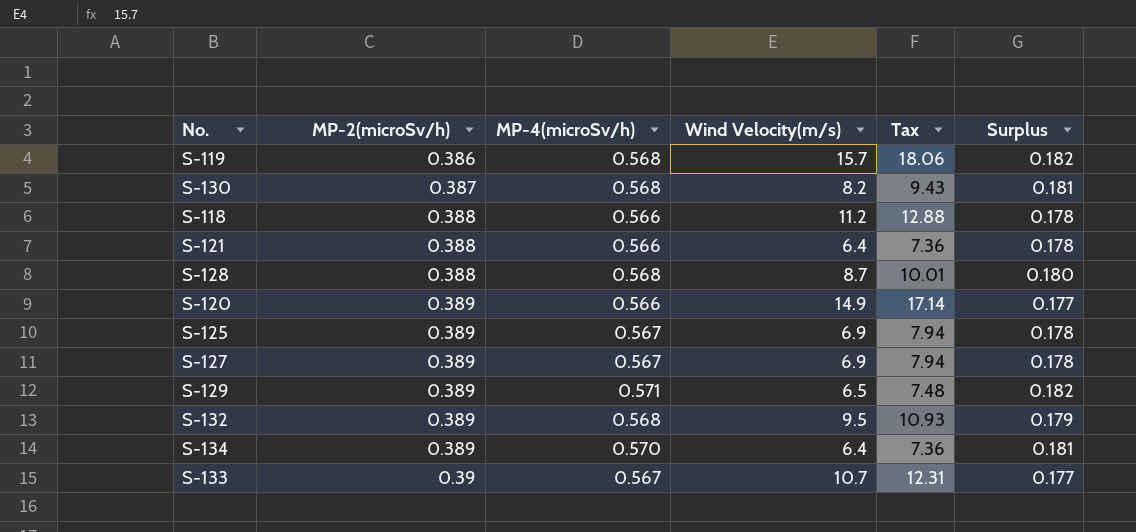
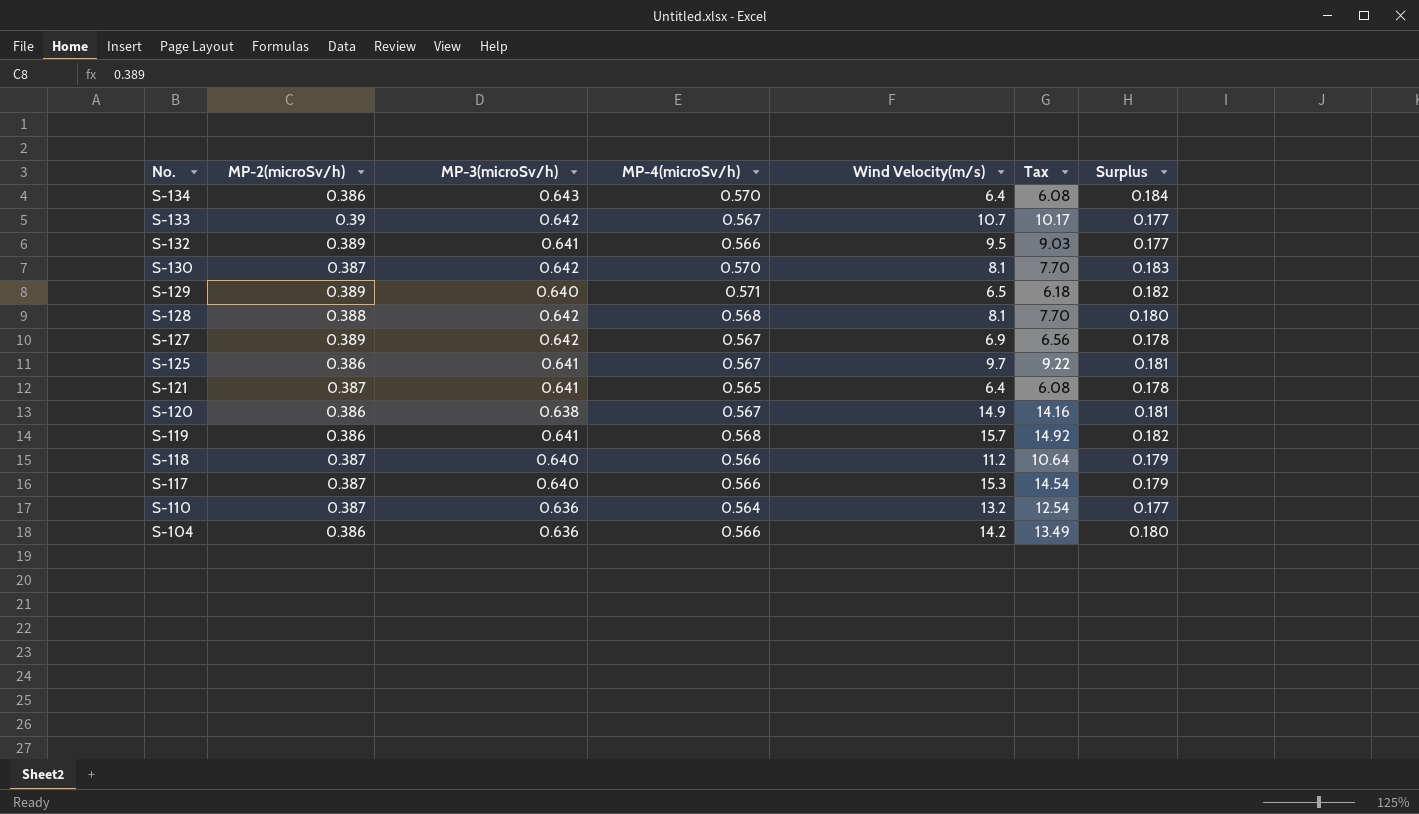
row order: MP-2(microSv/h) ascending -> No. descending
column MP-3(microSv/h) | position: none -> 3
column Tax | formula: [Wind Velocity(m/s)] * 1.15 -> [Wind Velocity(m/s)] * 0.95
S-134 | MP-2(microSv/h): 0.389 -> 0.386
S-134 | Surplus: 0.181 -> 0.184
S-132 | MP-4(microSv/h): 0.568 -> 0.566
S-132 | Surplus: 0.179 -> 0.177
S-130 | MP-4(microSv/h): 0.568 -> 0.570
S-130 | Wind Velocity(m/s): 8.2 -> 8.1
S-130 | Surplus: 0.181 -> 0.183
S-128 | Wind Velocity(m/s): 8.7 -> 8.1
S-125 | MP-2(microSv/h): 0.389 -> 0.386
S-125 | Wind Velocity(m/s): 6.9 -> 9.7
S-125 | Surplus: 0.178 -> 0.181
S-121 | MP-2(microSv/h): 0.388 -> 0.387
S-121 | MP-4(microSv/h): 0.566 -> 0.565
S-120 | MP-2(microSv/h): 0.389 -> 0.386
S-120 | MP-4(microSv/h): 0.566 -> 0.567
S-120 | Surplus: 0.177 -> 0.181
S-118 | MP-2(microSv/h): 0.388 -> 0.387
S-118 | Surplus: 0.178 -> 0.179
row S-117: none -> 0.387 | 0.640 | 0.566 | 15.3 | 14.54 | 0.179
row S-110: none -> 0.387 | 0.636 | 0.564 | 13.2 | 12.54 | 0.177
row S-104: none -> 0.386 | 0.636 | 0.566 | 14.2 | 13.49 | 0.180

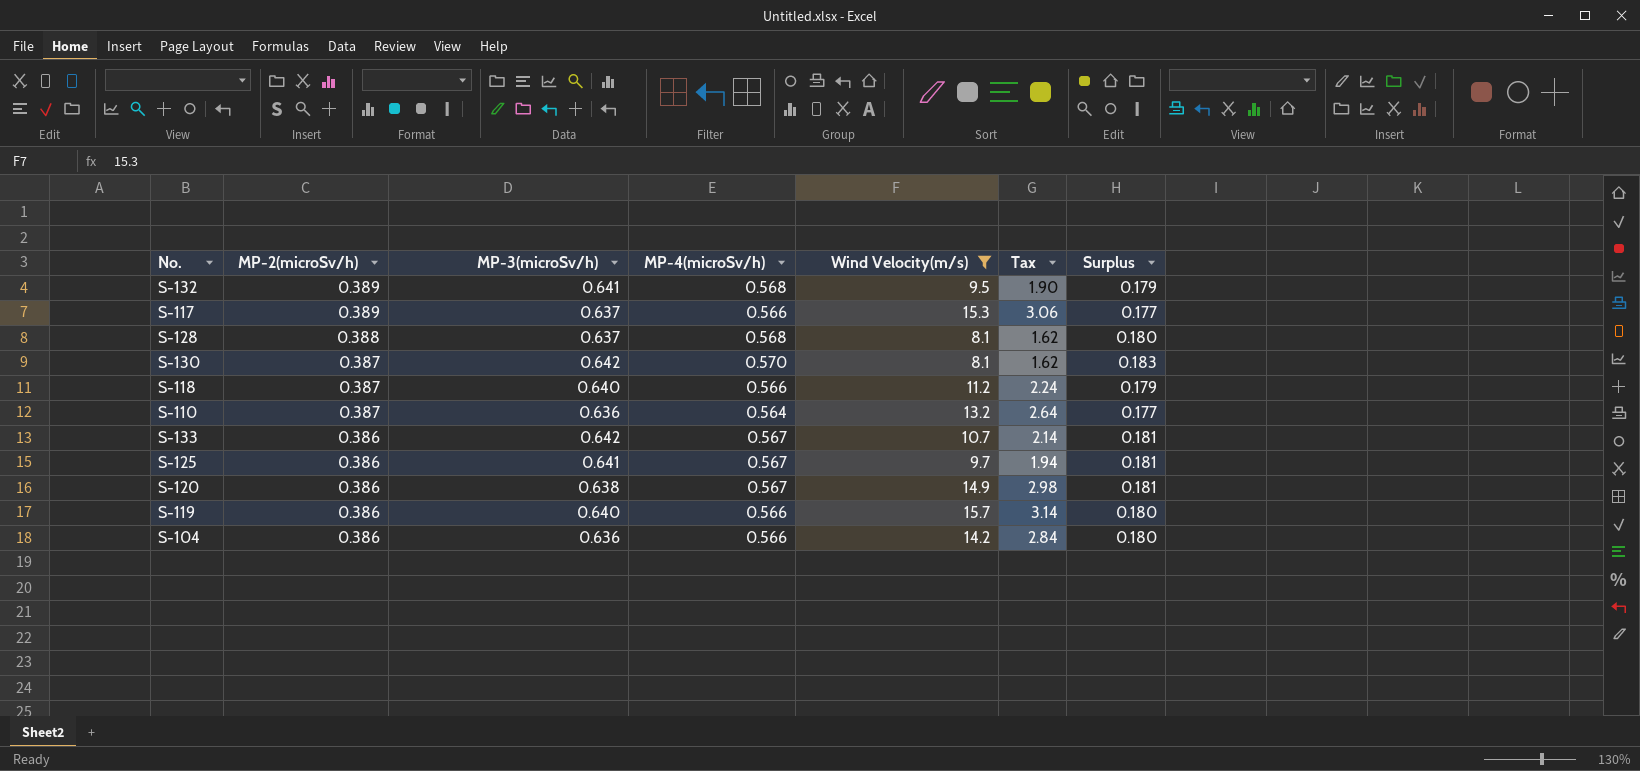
filter: none -> Wind Velocity(m/s) >= 8.1
row order: No. descending -> MP-2(microSv/h) descending
column Tax | formula: [Wind Velocity(m/s)] * 0.95 -> [Wind Velocity(m/s)] * 0.2
S-132 | MP-4(microSv/h): 0.566 -> 0.568
S-132 | Surplus: 0.177 -> 0.179
S-117 | MP-2(microSv/h): 0.387 -> 0.389
S-117 | MP-3(microSv/h): 0.640 -> 0.637
S-117 | Surplus: 0.179 -> 0.177
S-128 | MP-3(microSv/h): 0.642 -> 0.637
S-133 | MP-2(microSv/h): 0.39 -> 0.386
S-133 | Surplus: 0.177 -> 0.181
S-119 | MP-3(microSv/h): 0.641 -> 0.640
S-119 | MP-4(microSv/h): 0.568 -> 0.566
S-119 | Surplus: 0.182 -> 0.180

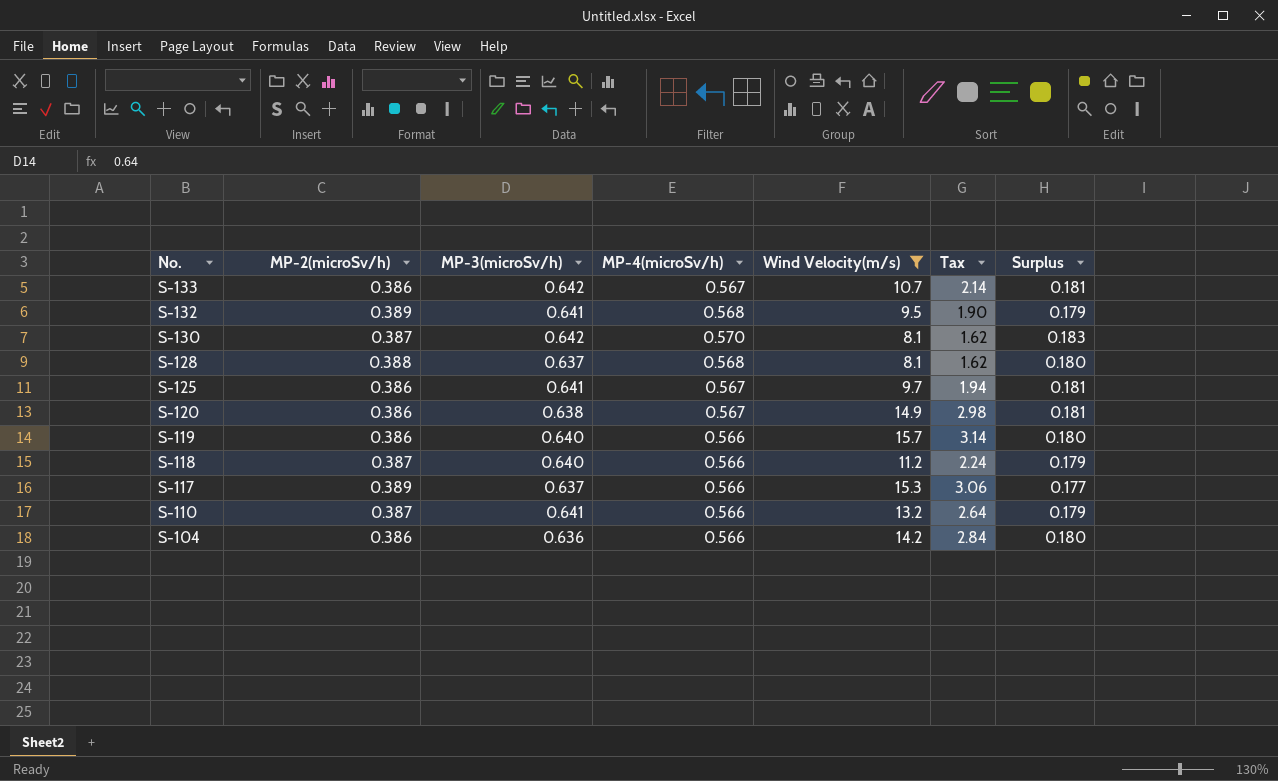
row order: MP-2(microSv/h) descending -> No. descending
S-110 | MP-3(microSv/h): 0.636 -> 0.641
S-110 | MP-4(microSv/h): 0.564 -> 0.566
S-110 | Surplus: 0.177 -> 0.179

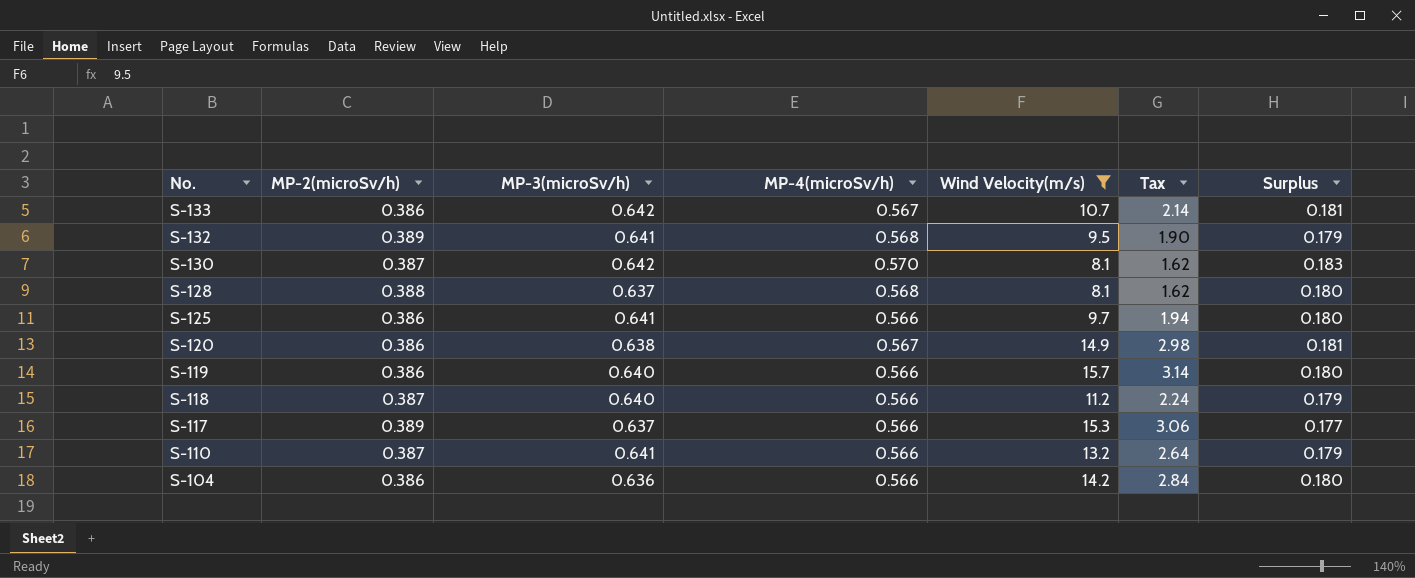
S-125 | MP-4(microSv/h): 0.567 -> 0.566
S-125 | Surplus: 0.181 -> 0.180

